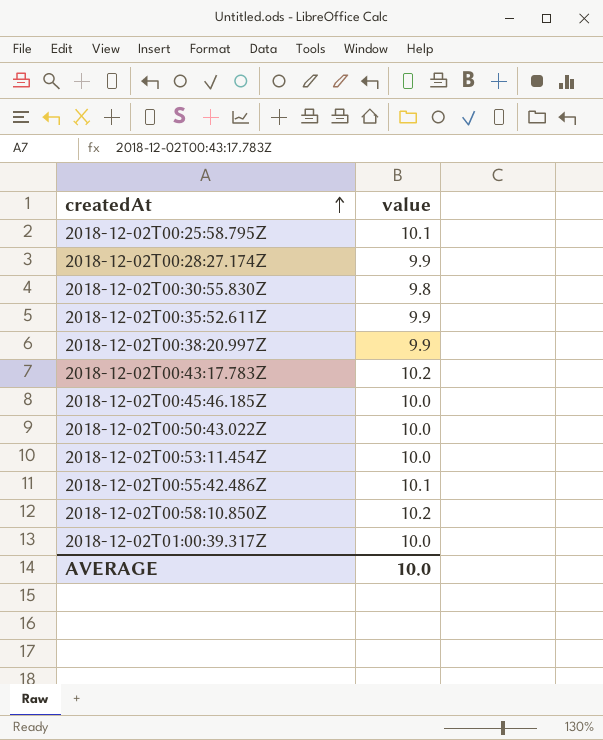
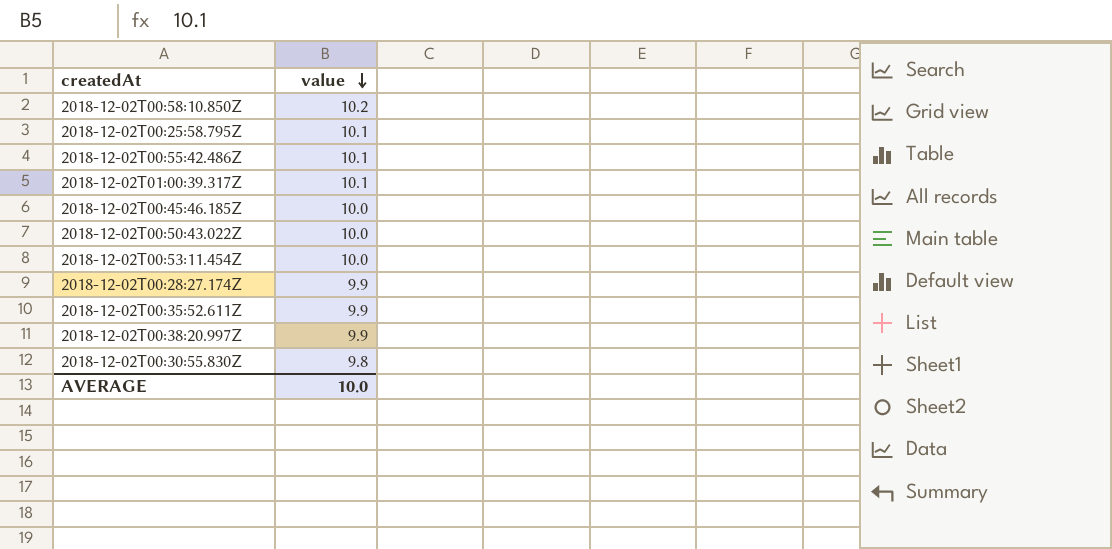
row order: createdAt ascending -> value descending
row 2018-12-02T00:43:17.783Z: 10.2 -> none
2018-12-02T01:00:39.317Z | value: 10.0 -> 10.1

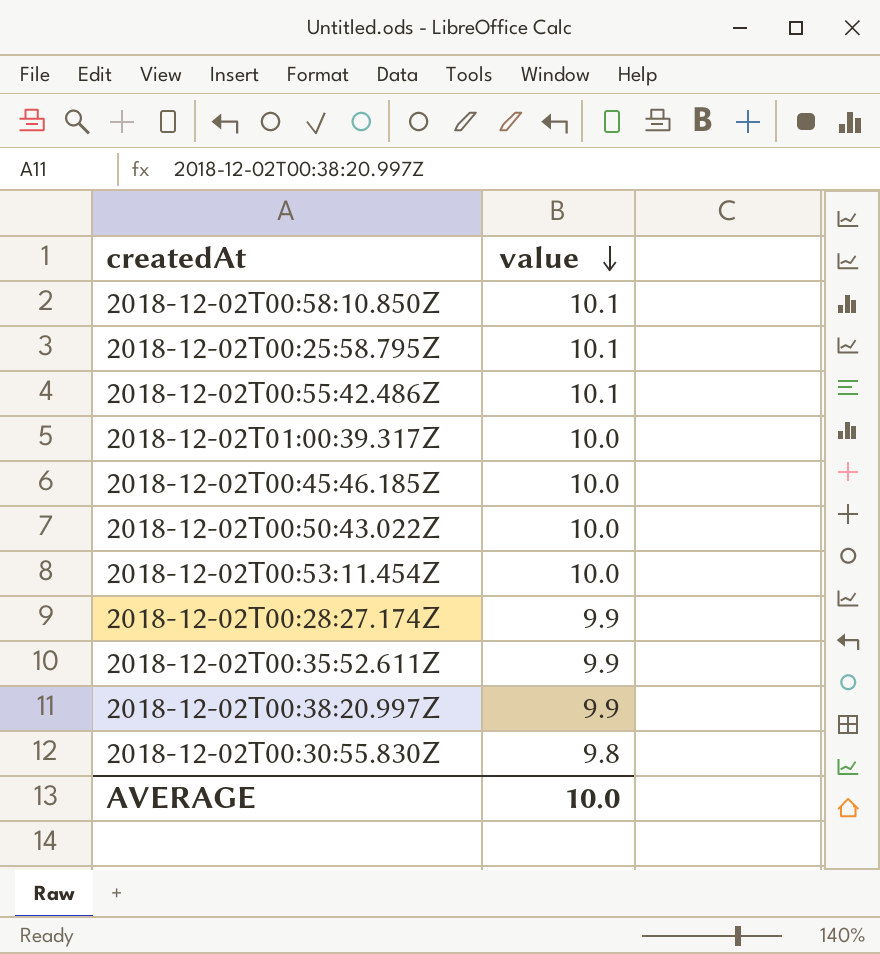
2018-12-02T00:58:10.850Z | value: 10.2 -> 10.1
2018-12-02T01:00:39.317Z | value: 10.1 -> 10.0

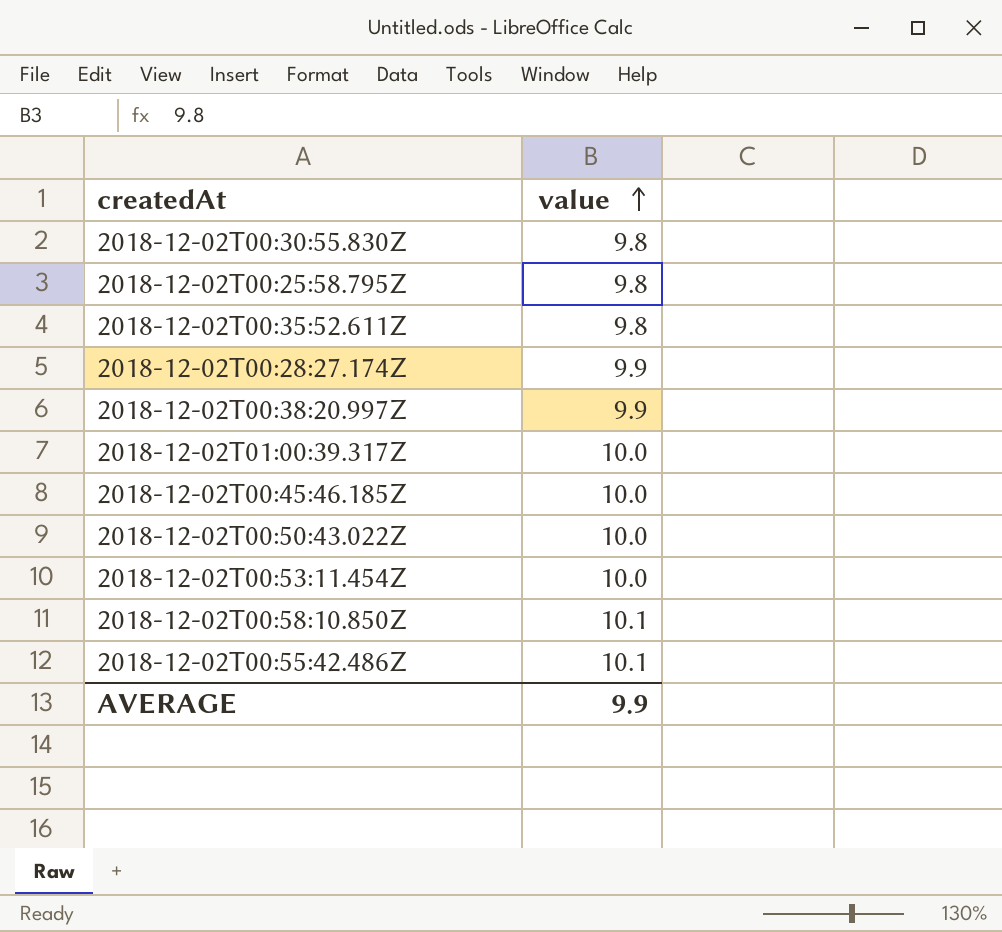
row order: value descending -> value ascending
2018-12-02T00:25:58.795Z | value: 10.1 -> 9.8
2018-12-02T00:35:52.611Z | value: 9.9 -> 9.8
AVERAGE | value: 10.0 -> 9.9

